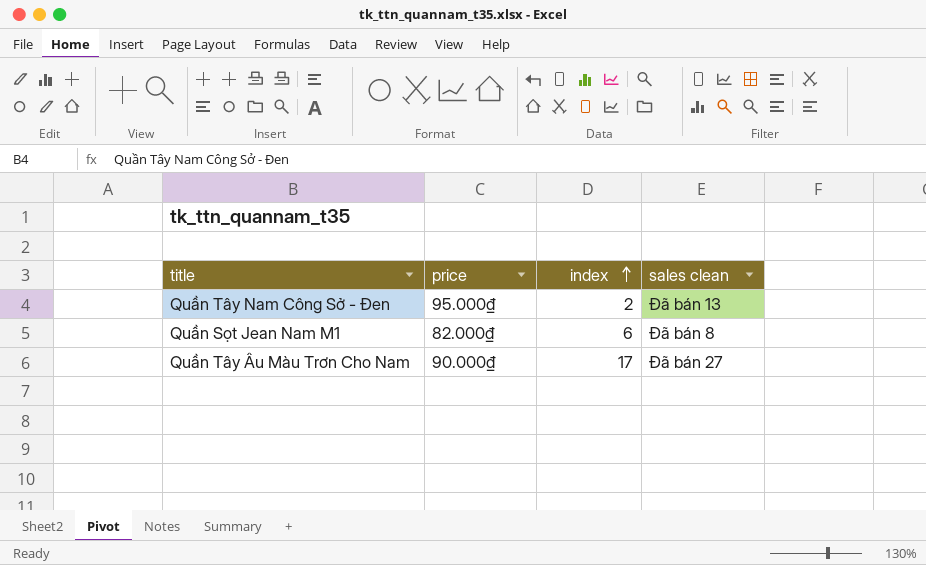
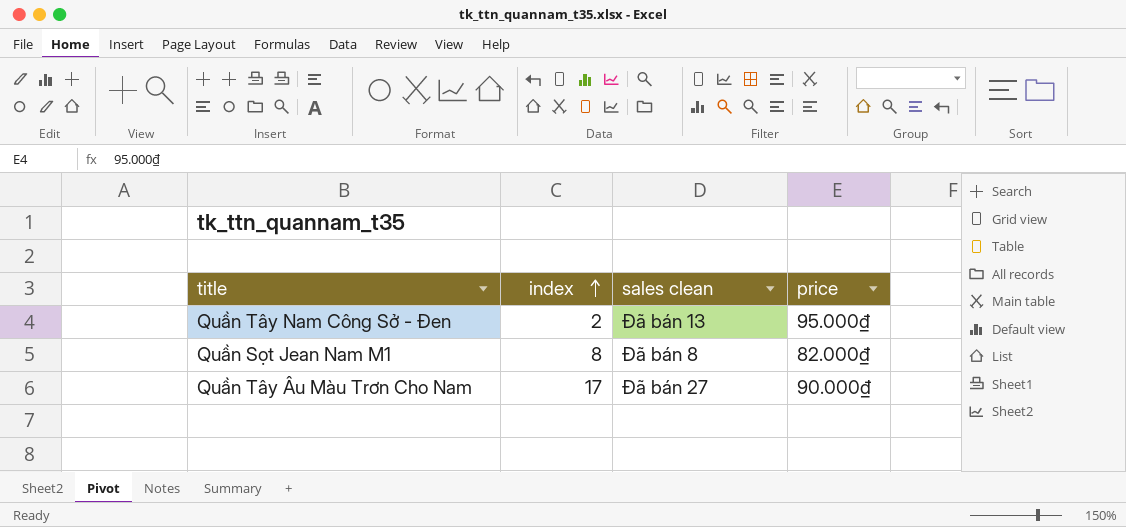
column price | position: 2 -> 4
Quần Sọt Jean Nam M1 | index: 6 -> 8

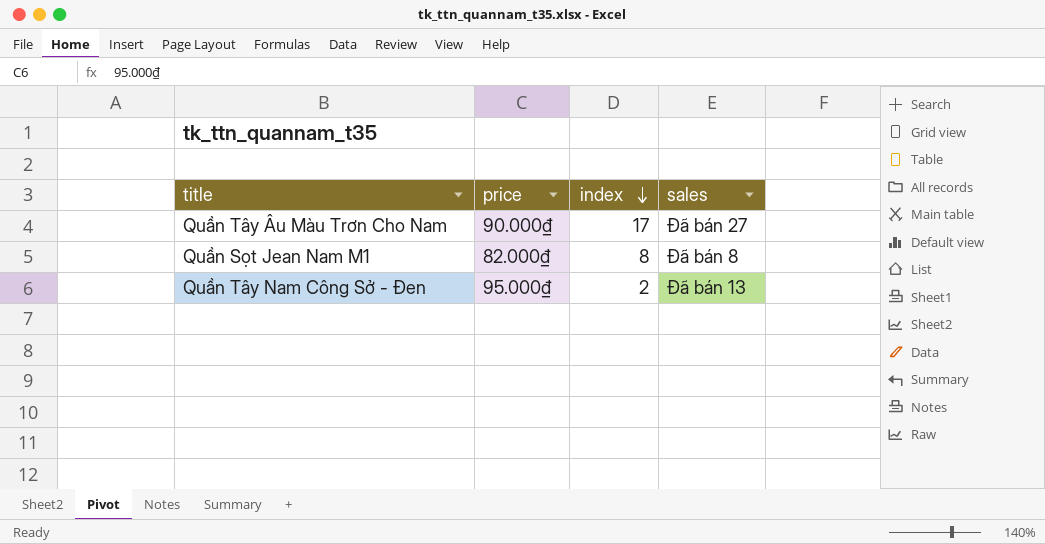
row order: index ascending -> index descending
column price | position: 4 -> 2
column name: sales clean -> sales

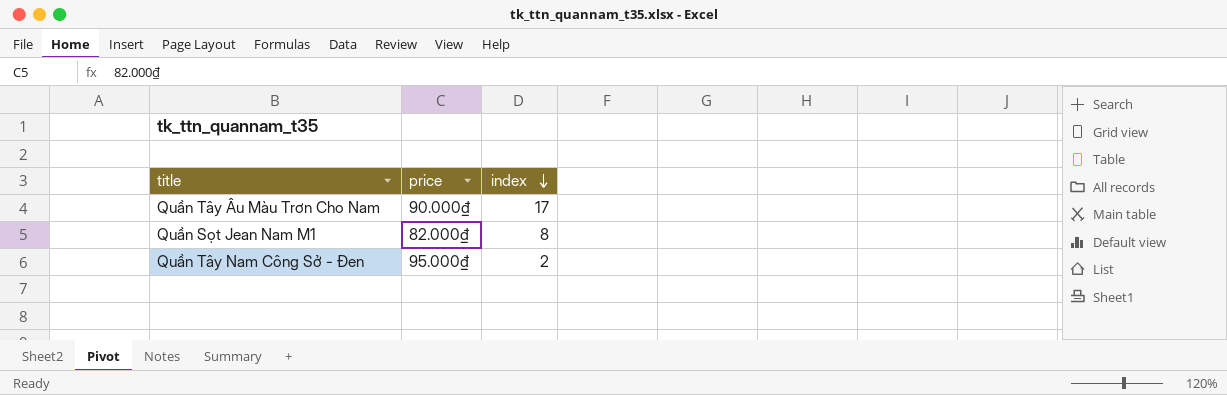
column sales | position: 4 -> none

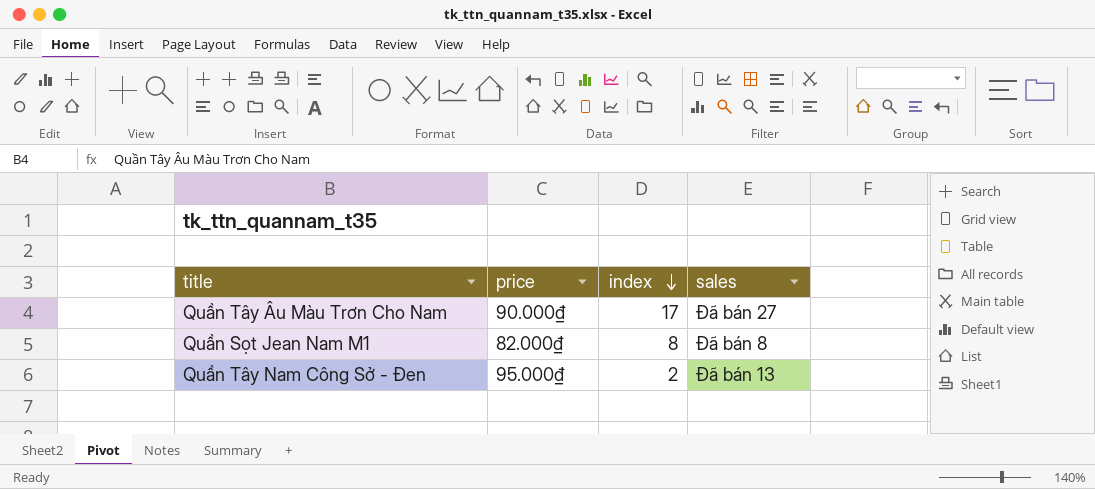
column sales | position: none -> 4

